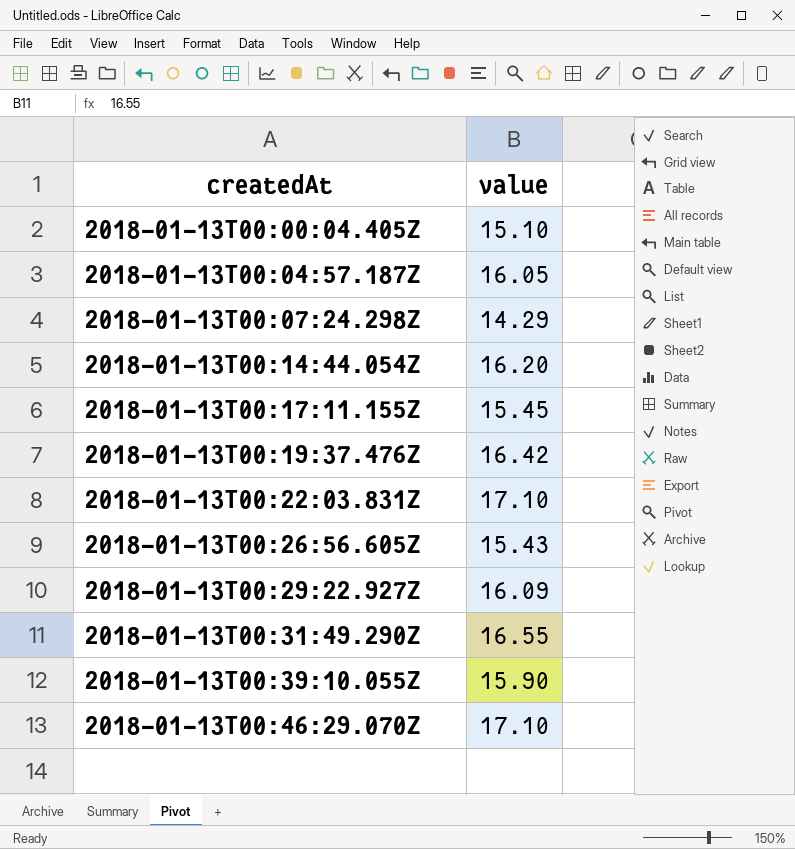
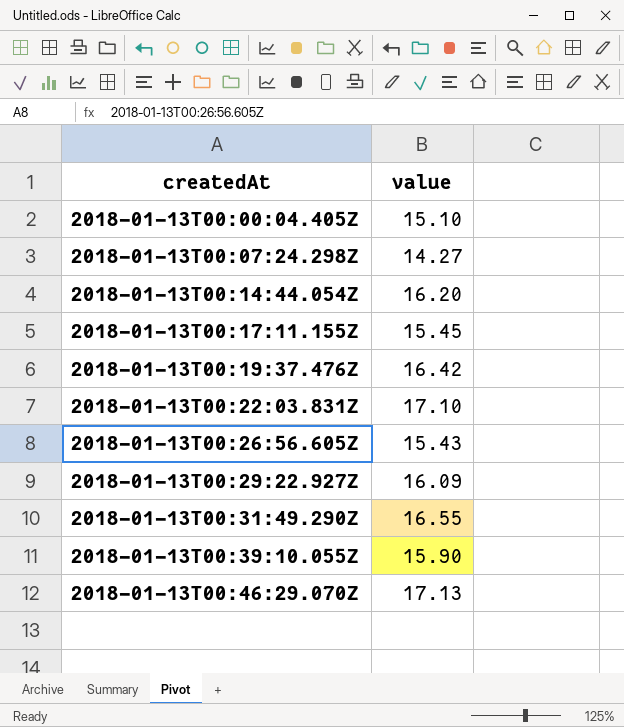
row 2018-01-13T00:04:57.187Z: 16.05 -> none
2018-01-13T00:07:24.298Z | value: 14.29 -> 14.27
2018-01-13T00:46:29.070Z | value: 17.10 -> 17.13

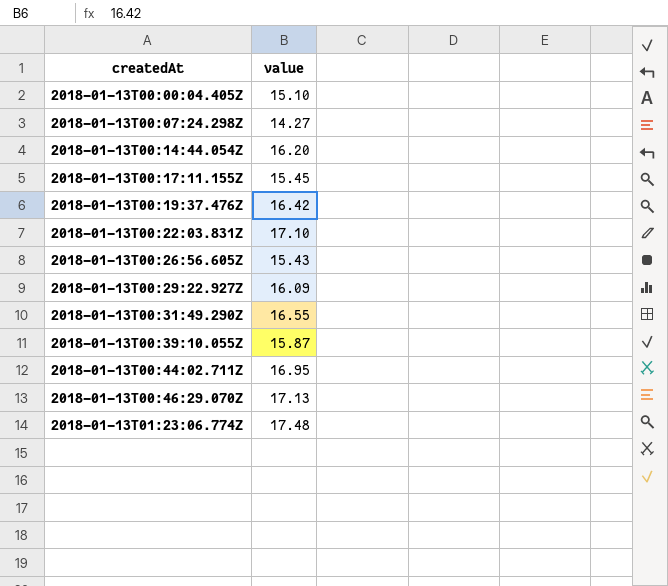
2018-01-13T00:39:10.055Z | value: 15.90 -> 15.87
row 2018-01-13T00:44:02.711Z: none -> 16.95
row 2018-01-13T01:23:06.774Z: none -> 17.48

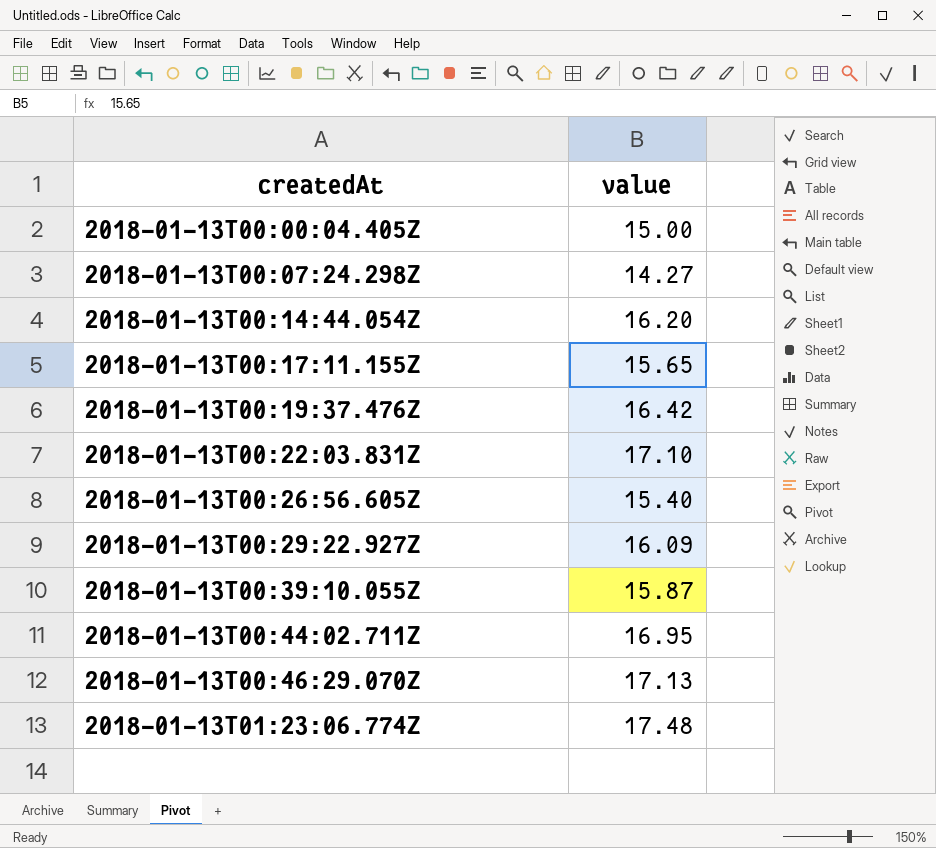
row 2018-01-13T00:31:49.290Z: 16.55 -> none
2018-01-13T00:00:04.405Z | value: 15.10 -> 15.00
2018-01-13T00:17:11.155Z | value: 15.45 -> 15.65
2018-01-13T00:26:56.605Z | value: 15.43 -> 15.40

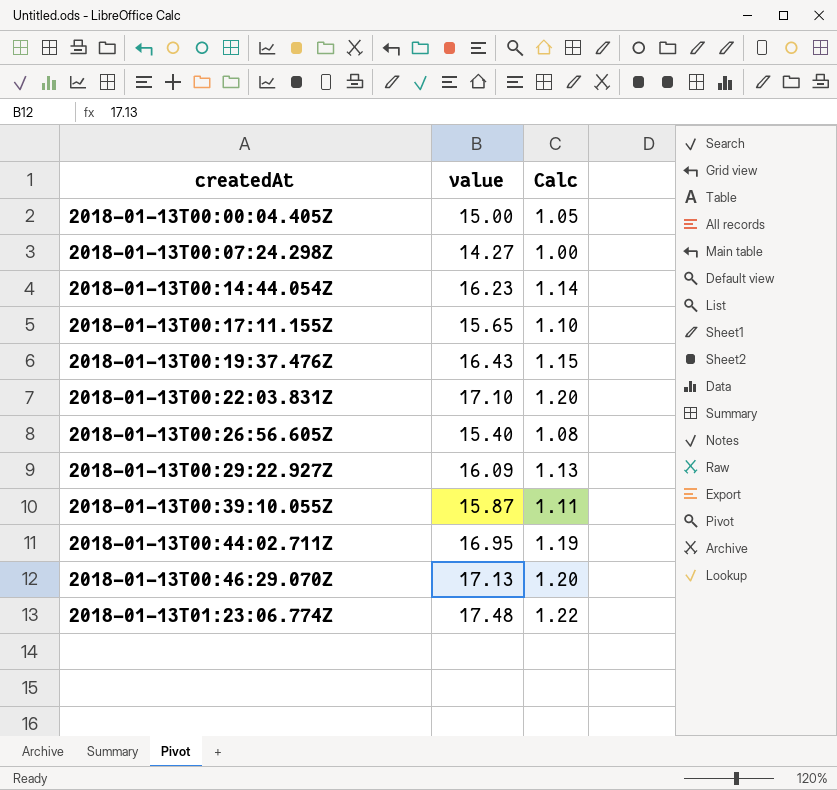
column Calc | formula: none -> [value] * 0.07
2018-01-13T00:14:44.054Z | value: 16.20 -> 16.23
2018-01-13T00:19:37.476Z | value: 16.42 -> 16.43

